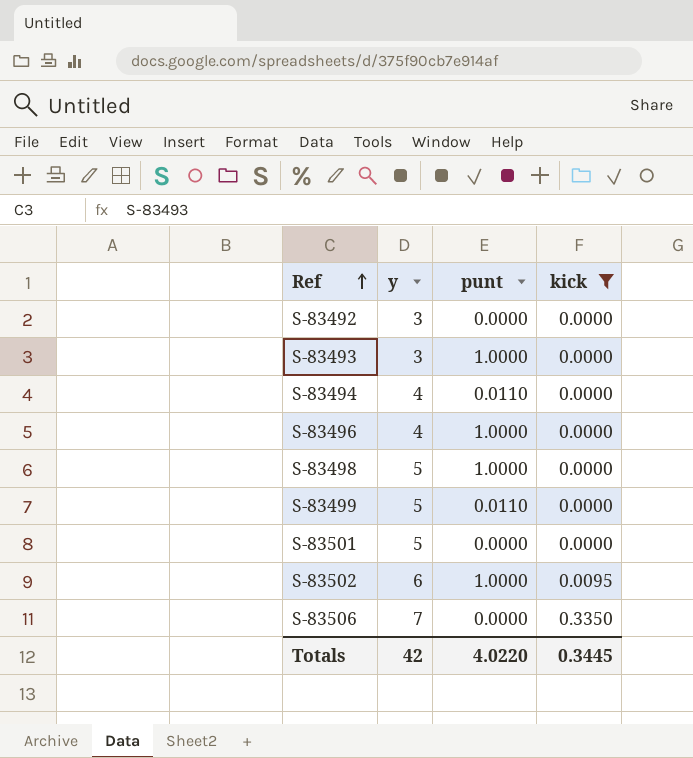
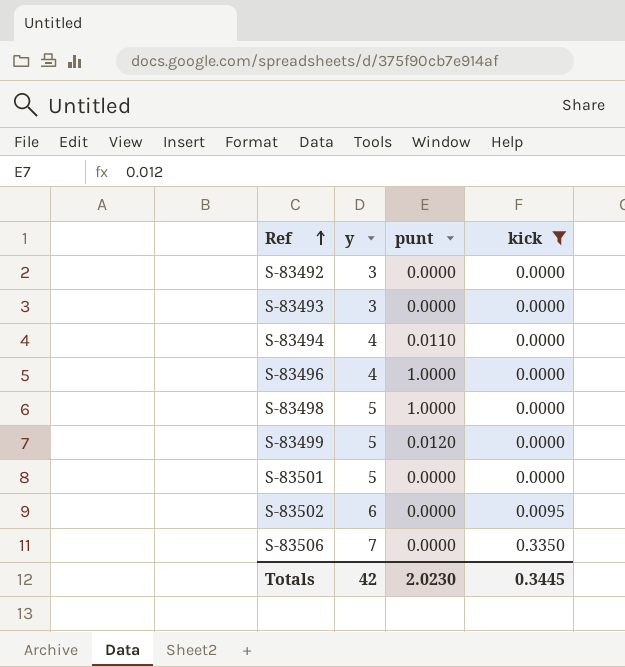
S-83493 | punt: 1.0000 -> 0.0000
S-83499 | punt: 0.0110 -> 0.0120
S-83502 | punt: 1.0000 -> 0.0000
Totals | punt: 4.0220 -> 2.0230

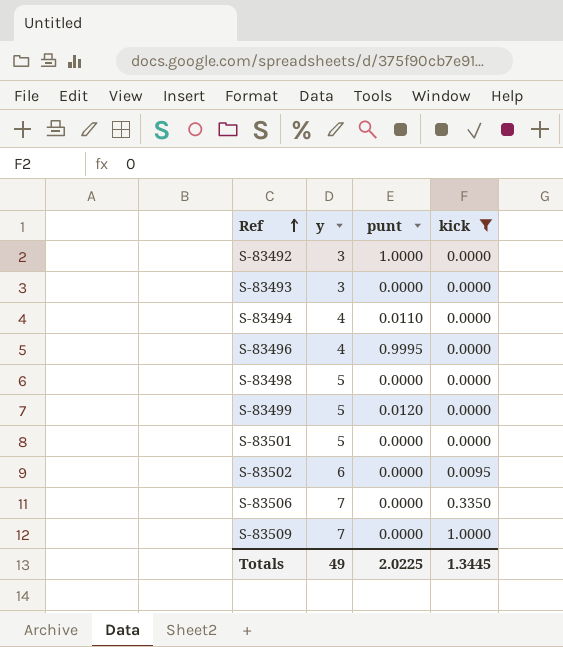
S-83492 | punt: 0.0000 -> 1.0000
S-83496 | punt: 1.0000 -> 0.9995
S-83498 | punt: 1.0000 -> 0.0000
row S-83509: none -> 7 | 0.0000 | 1.0000
Totals | y: 42 -> 49
Totals | punt: 2.0230 -> 2.0225
Totals | kick: 0.3445 -> 1.3445

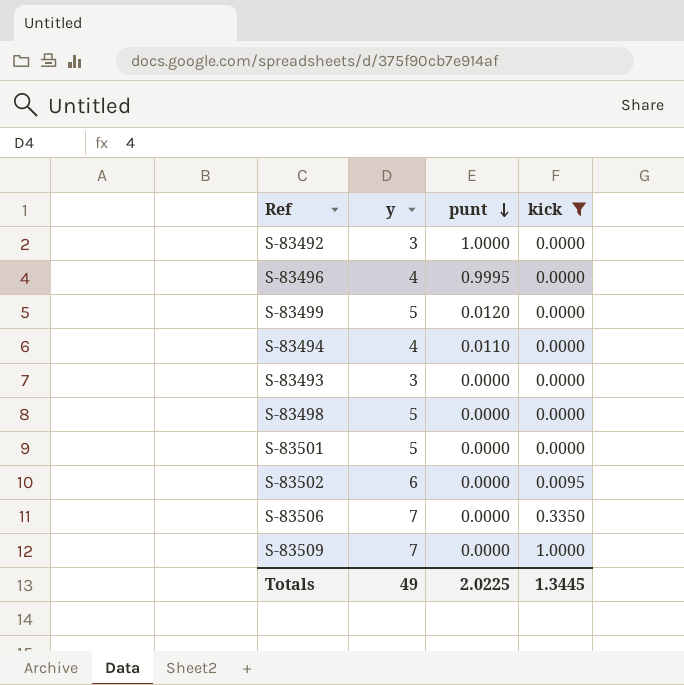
row order: Ref ascending -> punt descending

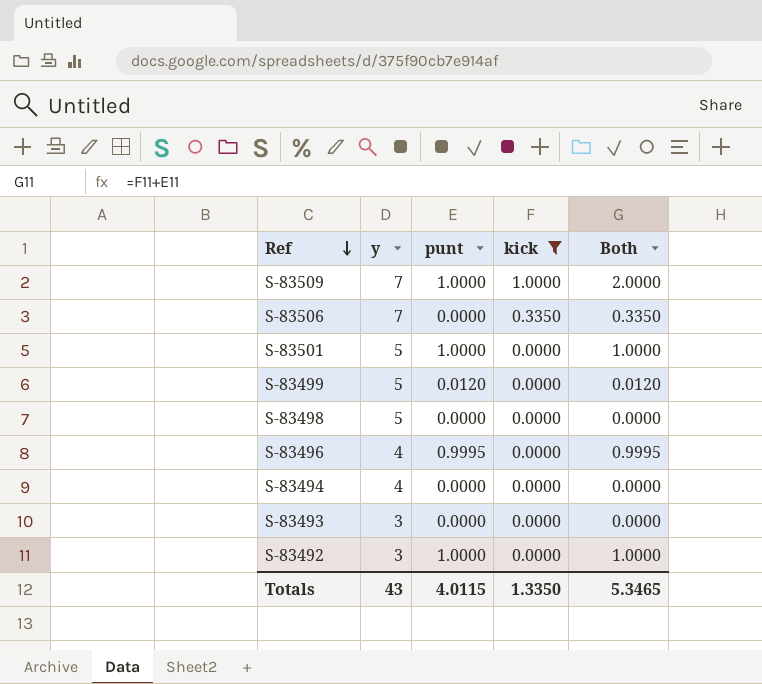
row order: punt descending -> Ref descending
column Both | formula: none -> [punt] + [kick]
row S-83502: 6 | 0.0000 | 0.0095 -> none
S-83509 | punt: 0.0000 -> 1.0000
S-83501 | punt: 0.0000 -> 1.0000
S-83494 | punt: 0.0110 -> 0.0000
Totals | y: 49 -> 43
Totals | punt: 2.0225 -> 4.0115
Totals | kick: 1.3445 -> 1.3350

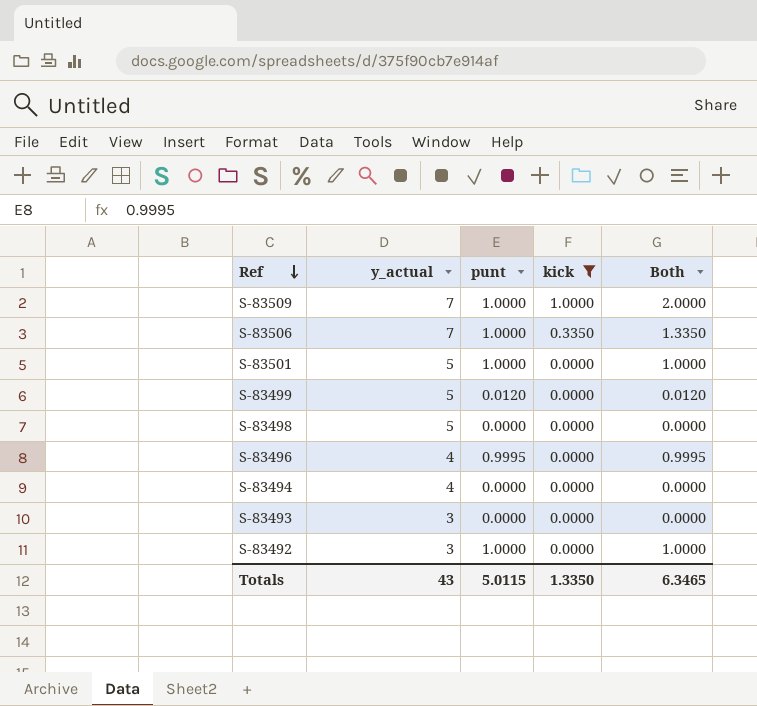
column name: y -> y_actual
S-83506 | punt: 0.0000 -> 1.0000
S-83506 | Both: 0.3350 -> 1.3350
Totals | punt: 4.0115 -> 5.0115
Totals | Both: 5.3465 -> 6.3465

